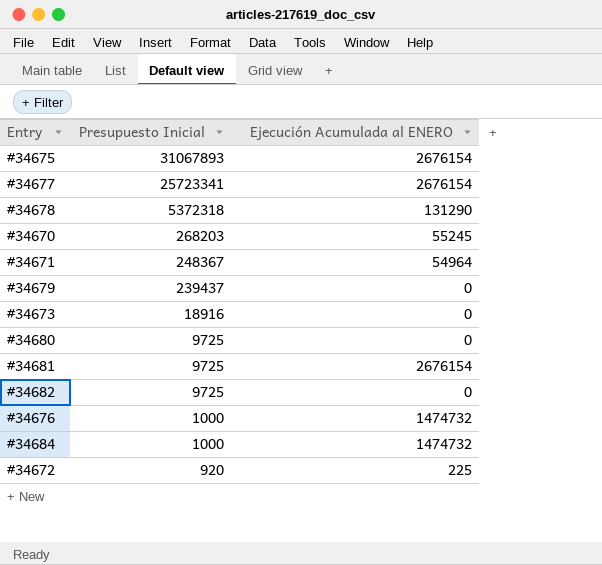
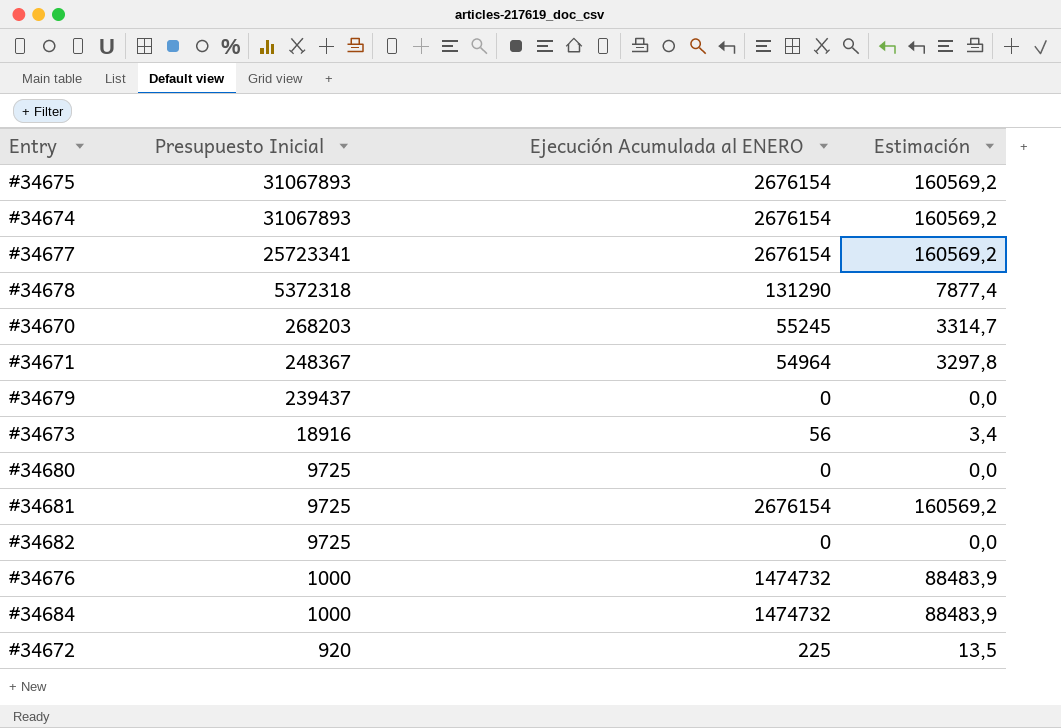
column Estimación | formula: none -> [Ejecución Acumulada al ENERO] * 0,06
row #34674: none -> 31067893 | 2676154 | 160569,2
#34673 | Ejecución Acumulada al ENERO: 0 -> 56

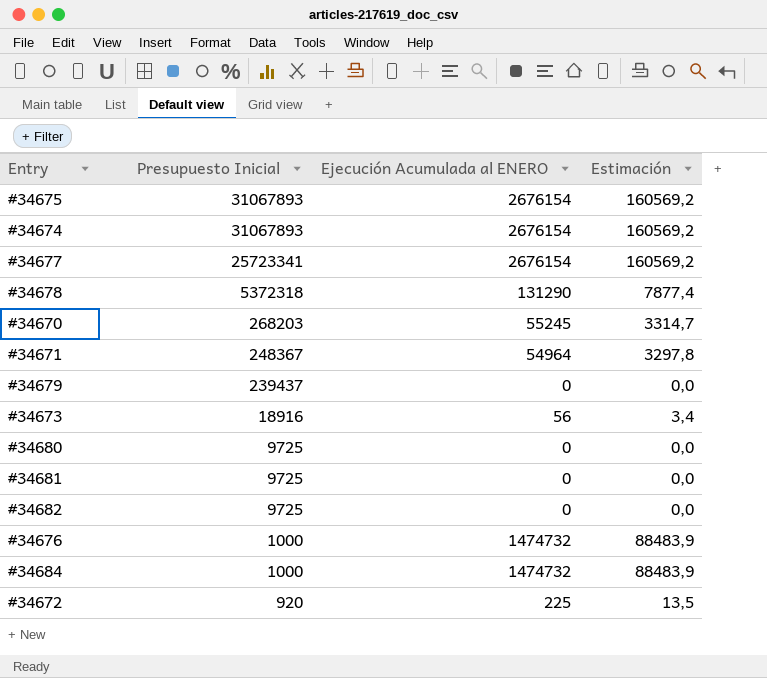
#34681 | Ejecución Acumulada al ENERO: 2676154 -> 0
#34681 | Estimación: 160569,2 -> 0,0

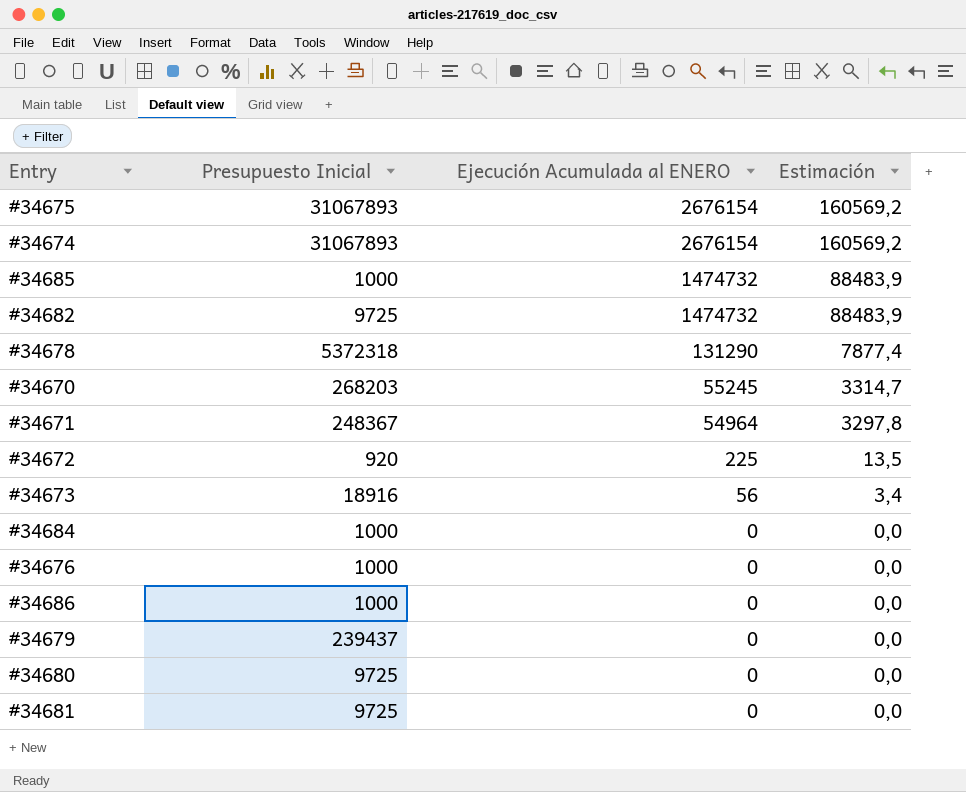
row order: Presupuesto Inicial descending -> Ejecución Acumulada al ENERO descending
row #34677: 25723341 | 2676154 | 160569,2 -> none
row #34685: none -> 1000 | 1474732 | 88483,9
#34682 | Ejecución Acumulada al ENERO: 0 -> 1474732
#34682 | Estimación: 0,0 -> 88483,9
#34684 | Ejecución Acumulada al ENERO: 1474732 -> 0
#34684 | Estimación: 88483,9 -> 0,0
#34676 | Ejecución Acumulada al ENERO: 1474732 -> 0
#34676 | Estimación: 88483,9 -> 0,0
row #34686: none -> 1000 | 0 | 0,0

